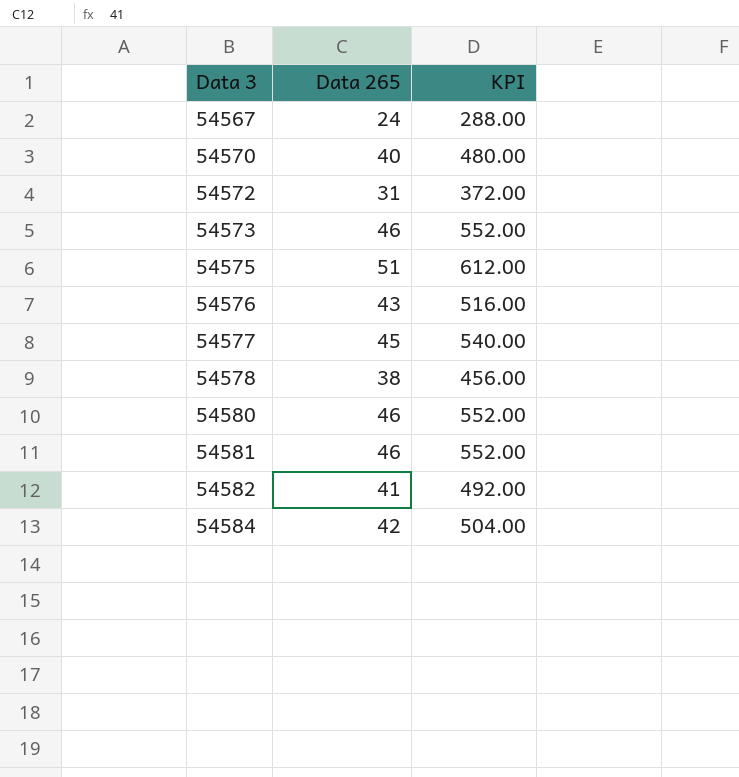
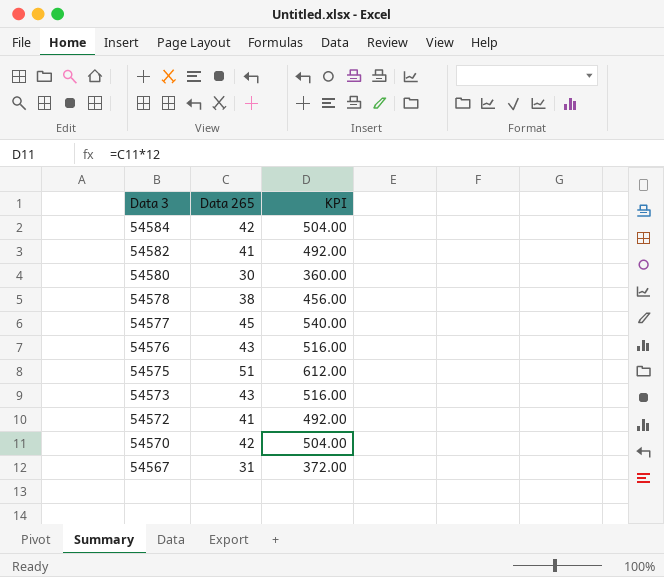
row order: Data 3 ascending -> Data 3 descending
row 54581: 46 | 552.00 -> none
54580 | Data 265: 46 -> 30
54580 | KPI: 552.00 -> 360.00
54573 | Data 265: 46 -> 43
54573 | KPI: 552.00 -> 516.00
54572 | Data 265: 31 -> 41
54572 | KPI: 372.00 -> 492.00
54570 | Data 265: 40 -> 42
54570 | KPI: 480.00 -> 504.00
54567 | Data 265: 24 -> 31
54567 | KPI: 288.00 -> 372.00

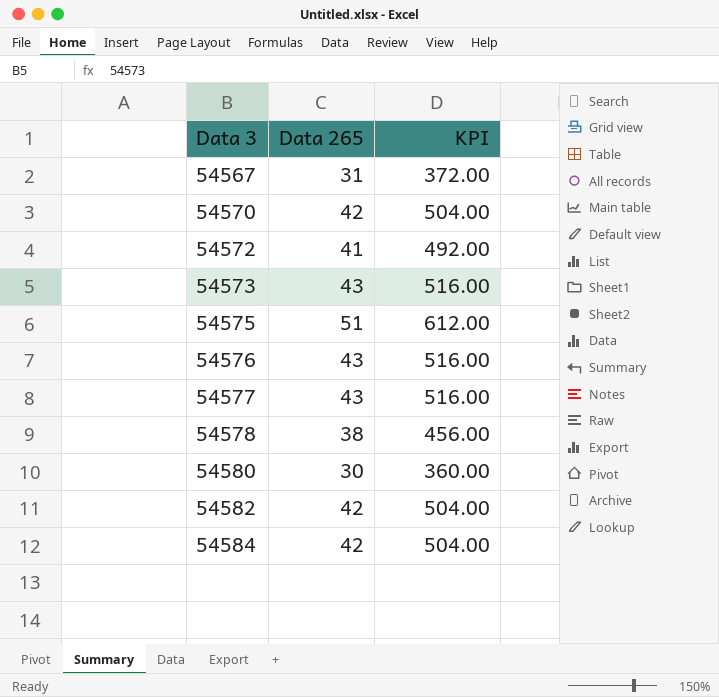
row order: Data 3 descending -> Data 3 ascending
54577 | Data 265: 45 -> 43
54577 | KPI: 540.00 -> 516.00
54582 | Data 265: 41 -> 42
54582 | KPI: 492.00 -> 504.00

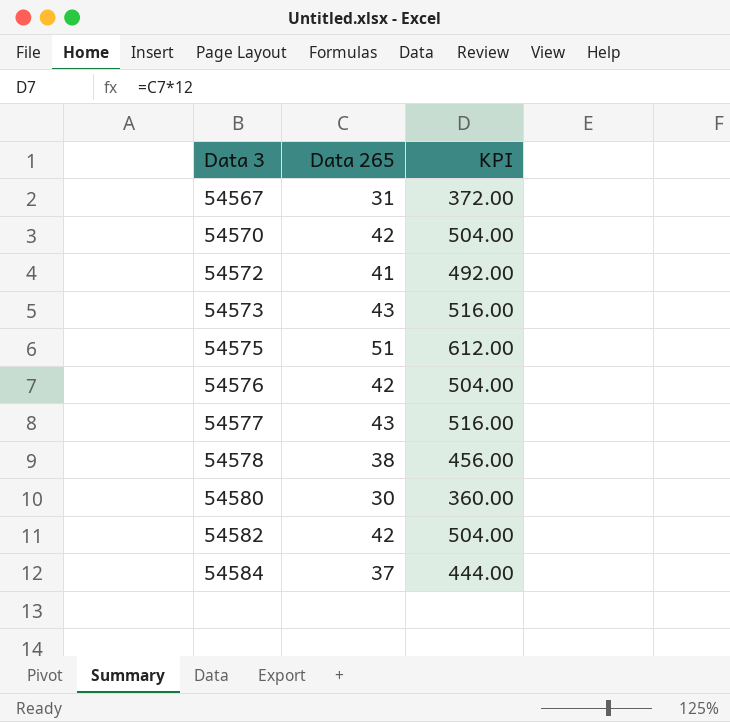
54576 | Data 265: 43 -> 42
54576 | KPI: 516.00 -> 504.00
54584 | Data 265: 42 -> 37
54584 | KPI: 504.00 -> 444.00

